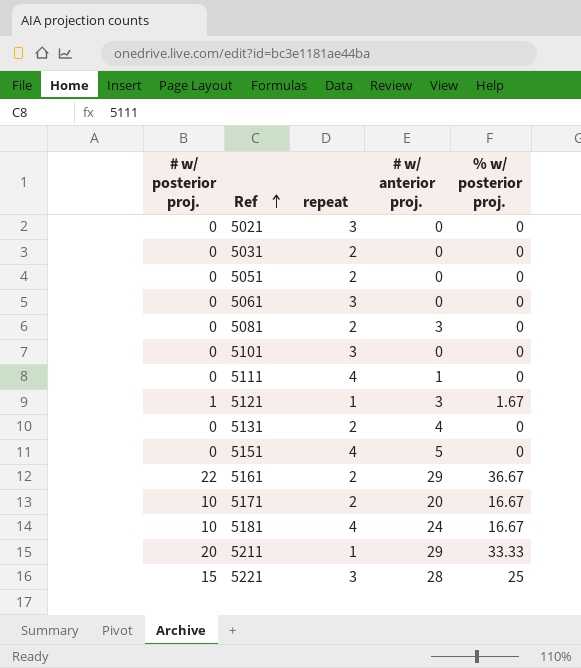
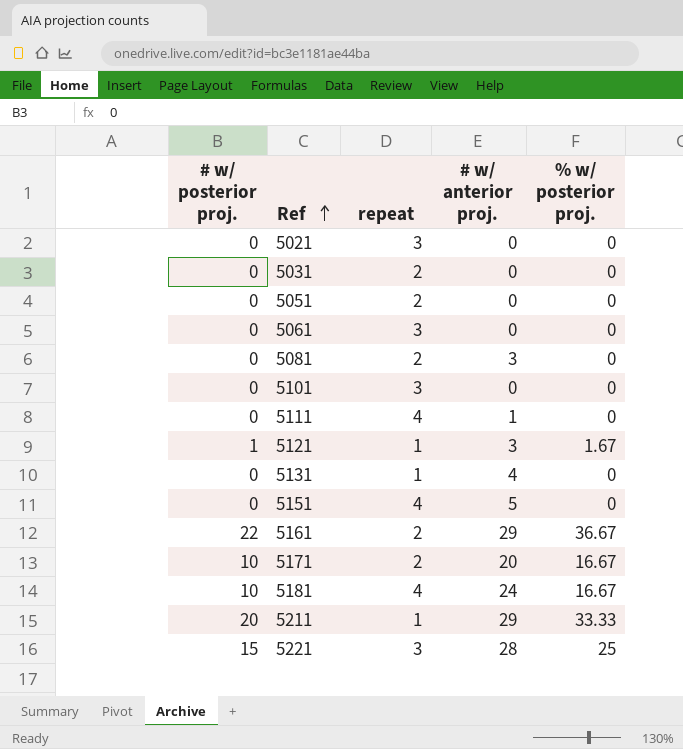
5131 | repeat: 2 -> 1

